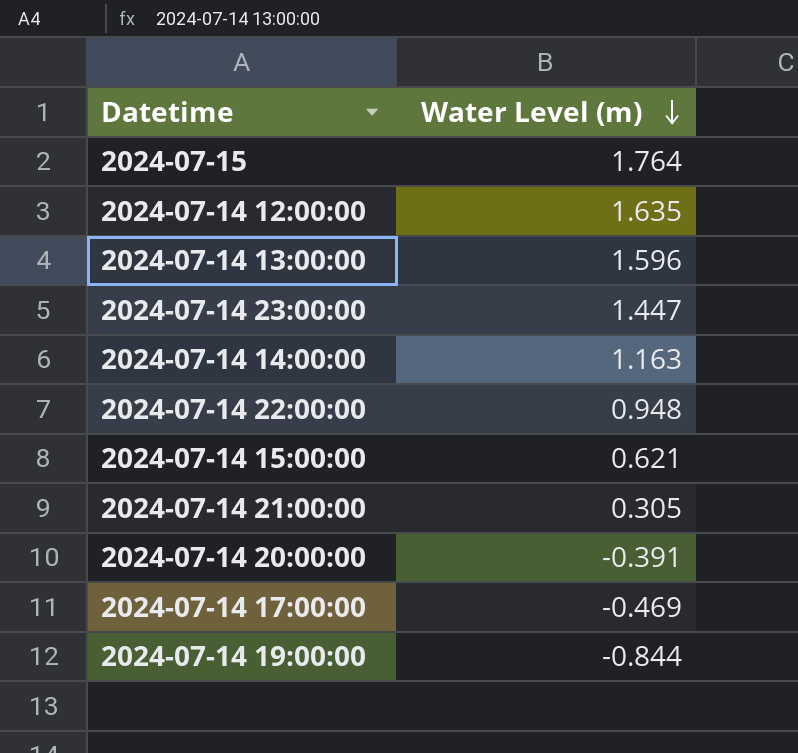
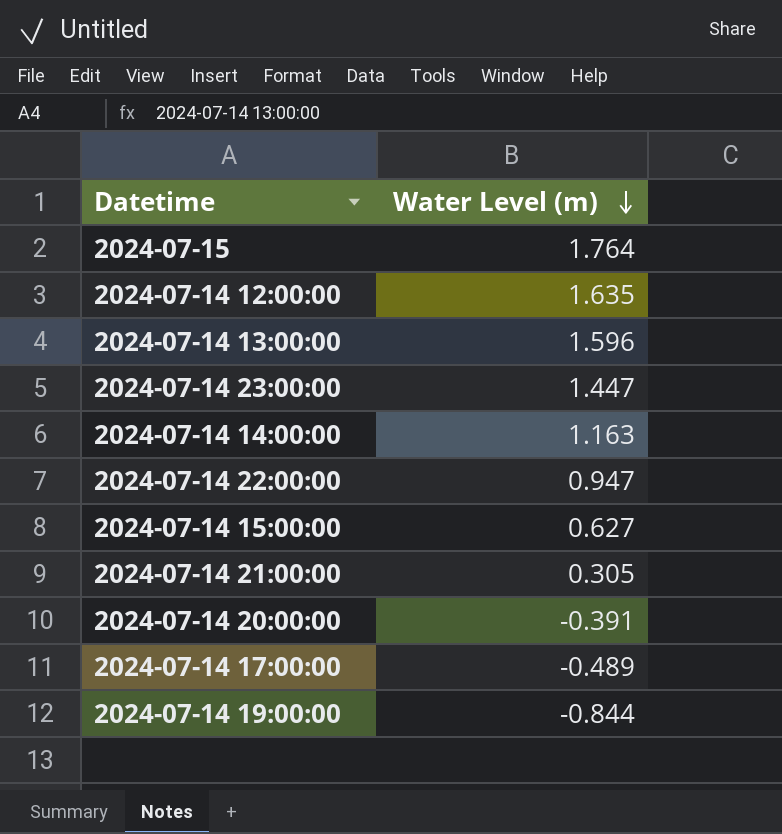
2024-07-14 22:00:00 | Water Level (m): 0.948 -> 0.947
2024-07-14 15:00:00 | Water Level (m): 0.621 -> 0.627
2024-07-14 17:00:00 | Water Level (m): -0.469 -> -0.489

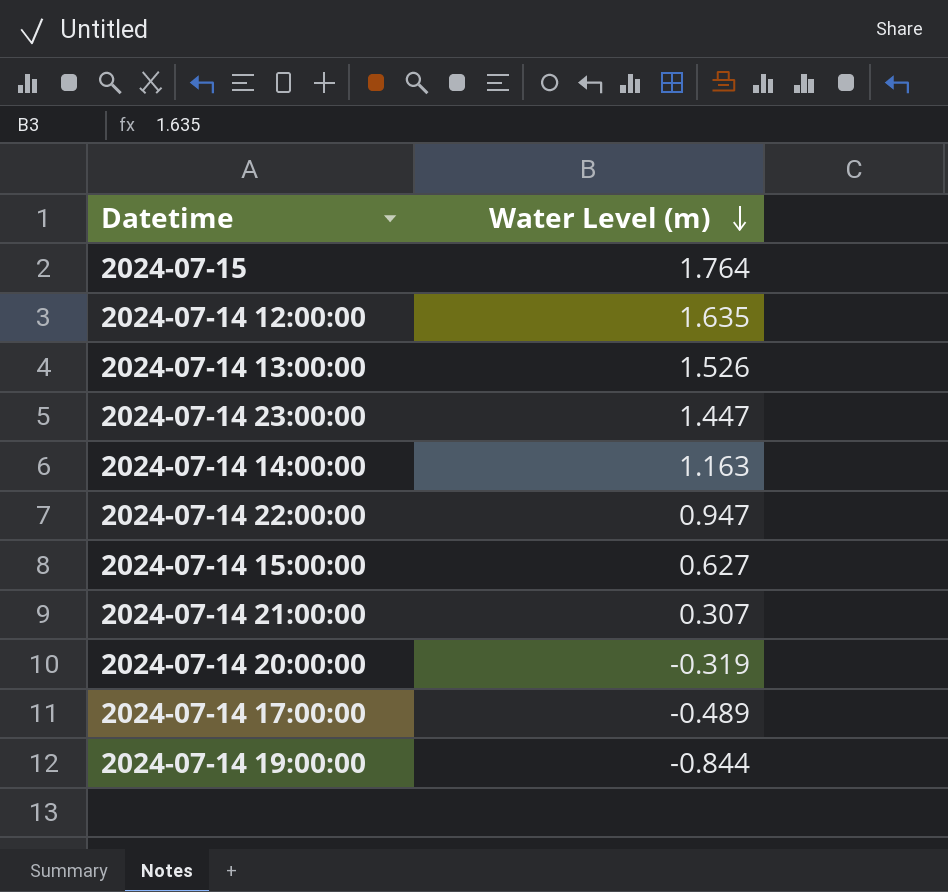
2024-07-14 13:00:00 | Water Level (m): 1.596 -> 1.526
2024-07-14 21:00:00 | Water Level (m): 0.305 -> 0.307
2024-07-14 20:00:00 | Water Level (m): -0.391 -> -0.319

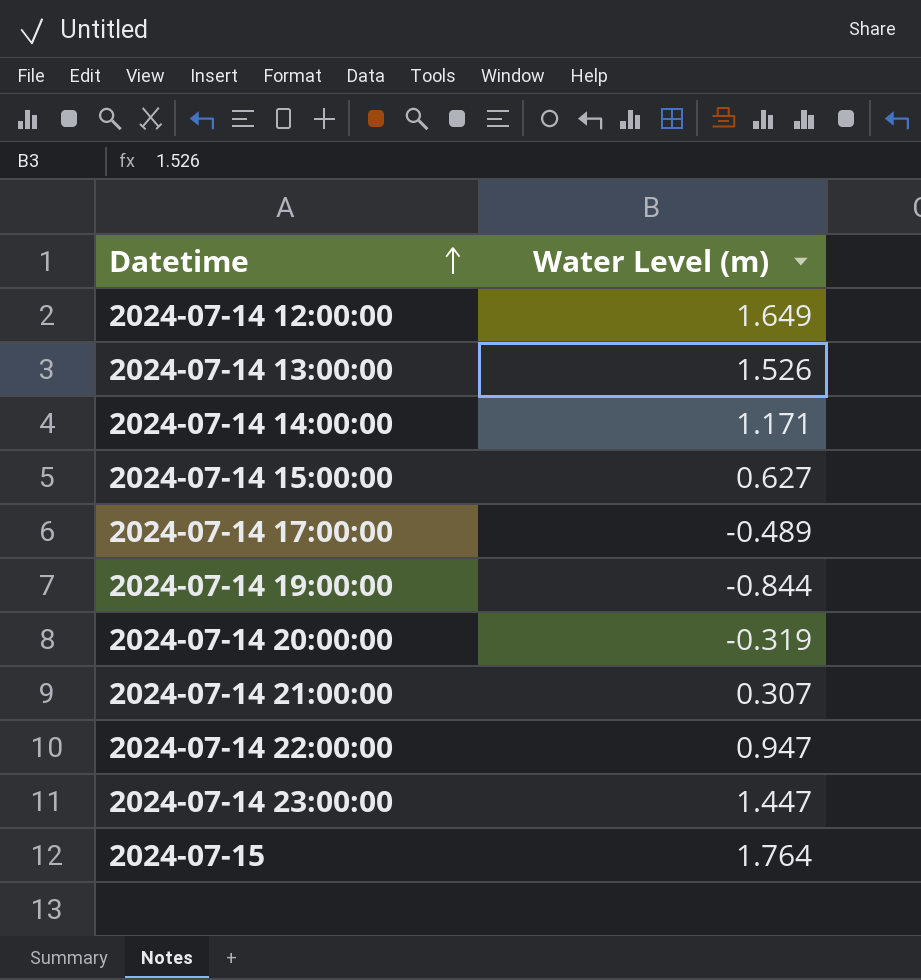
row order: Water Level (m) descending -> Datetime ascending
2024-07-14 12:00:00 | Water Level (m): 1.635 -> 1.649
2024-07-14 14:00:00 | Water Level (m): 1.163 -> 1.171

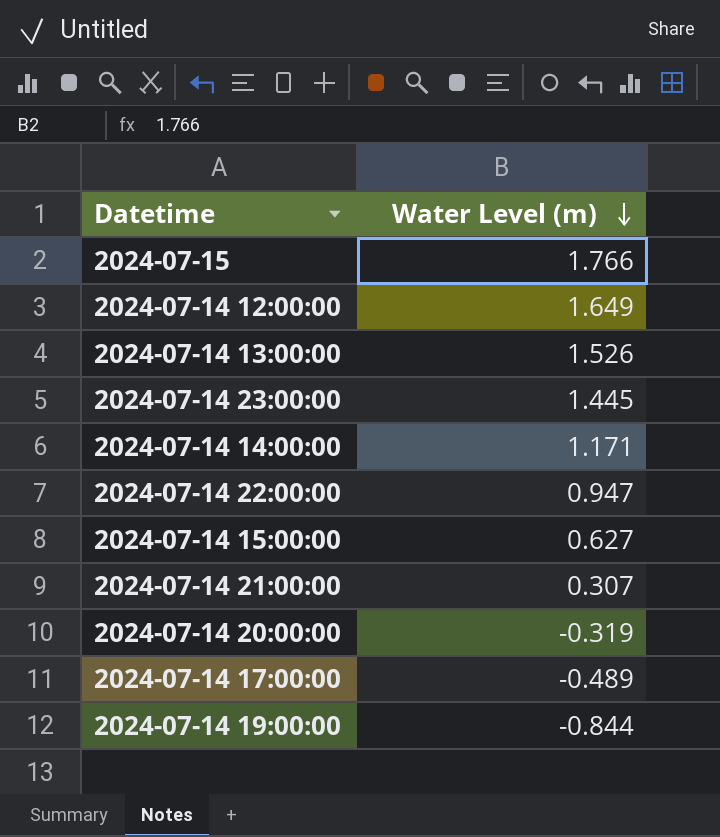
row order: Datetime ascending -> Water Level (m) descending
2024-07-15 | Water Level (m): 1.764 -> 1.766
2024-07-14 23:00:00 | Water Level (m): 1.447 -> 1.445

